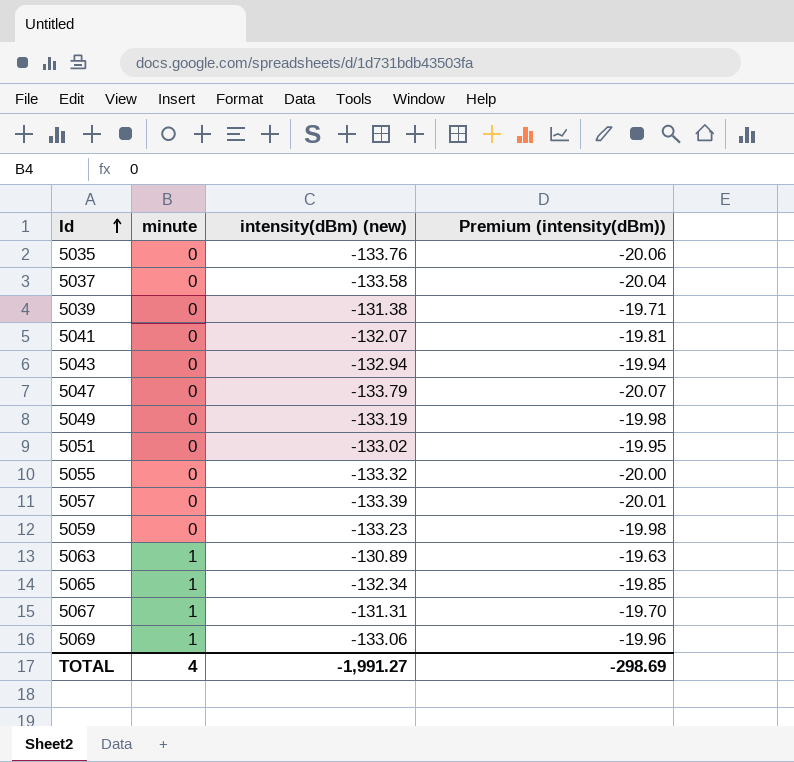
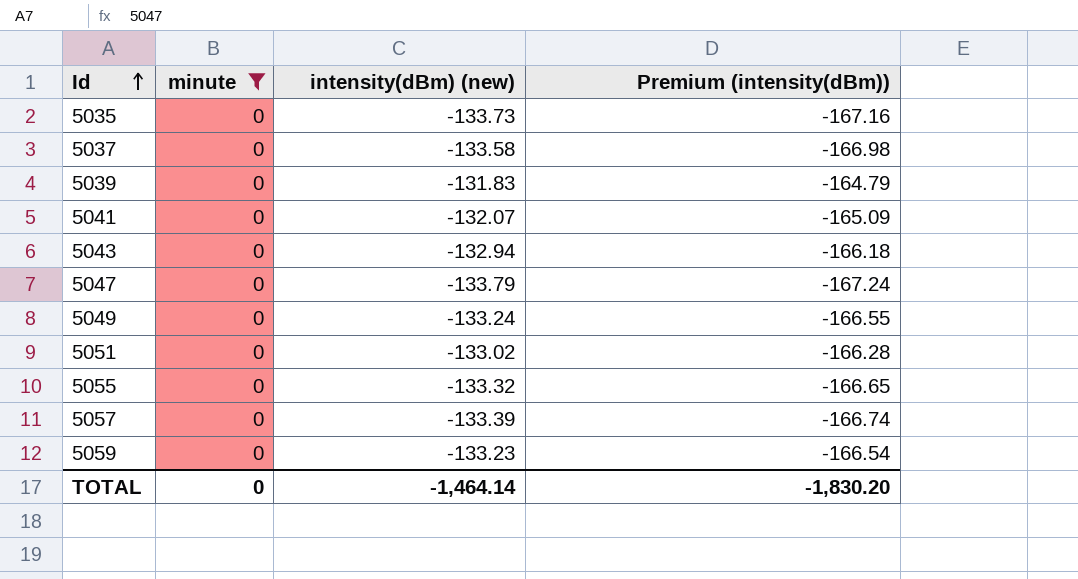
filter: none -> minute = 0
column Premium (intensity(dBm)) | formula: [intensity(dBm) (new)] * 0.15 -> [intensity(dBm) (new)] * 1.25
5035 | intensity(dBm) (new): -133.76 -> -133.73
5039 | intensity(dBm) (new): -131.38 -> -131.83
5049 | intensity(dBm) (new): -133.19 -> -133.24
TOTAL | minute: 4 -> 0
TOTAL | intensity(dBm) (new): -1,991.27 -> -1,464.14
TOTAL | Premium (intensity(dBm)): -298.69 -> -1,830.20

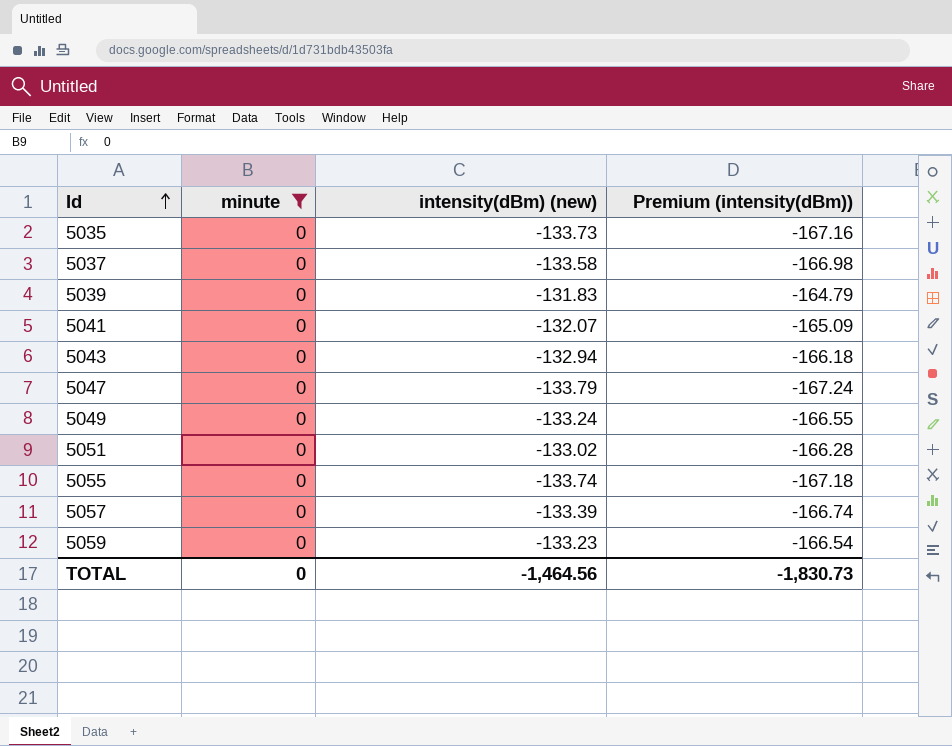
5055 | intensity(dBm) (new): -133.32 -> -133.74
5055 | Premium (intensity(dBm)): -166.65 -> -167.18
TOTAL | intensity(dBm) (new): -1,464.14 -> -1,464.56
TOTAL | Premium (intensity(dBm)): -1,830.20 -> -1,830.73

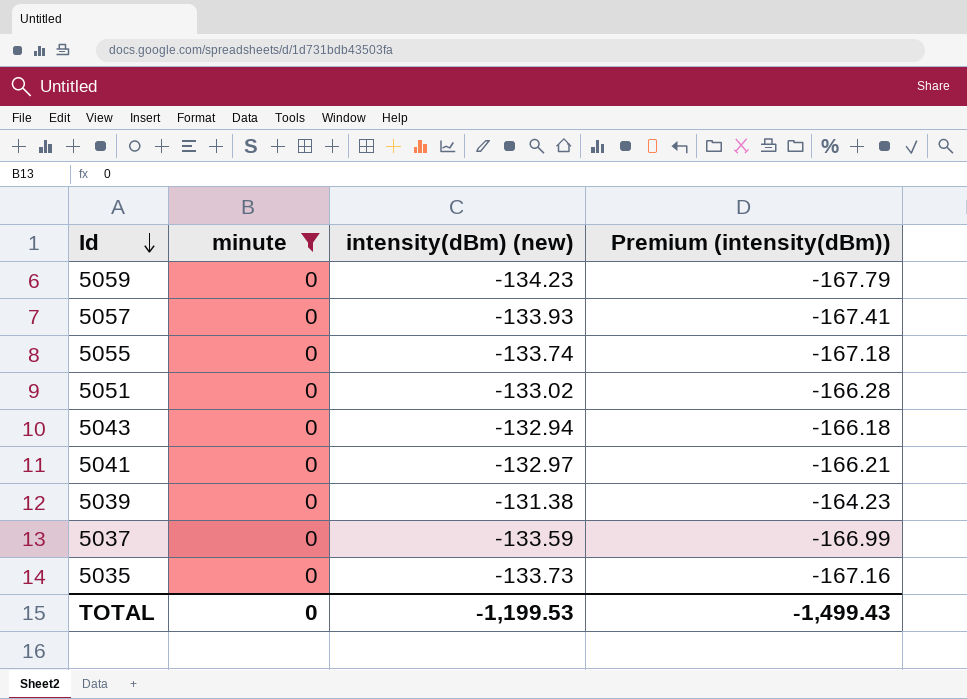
row order: Id ascending -> Id descending
row 5047: 0 | -133.79 | -167.24 -> none
row 5049: 0 | -133.24 | -166.55 -> none
5059 | intensity(dBm) (new): -133.23 -> -134.23
5059 | Premium (intensity(dBm)): -166.54 -> -167.79
5057 | intensity(dBm) (new): -133.39 -> -133.93
5057 | Premium (intensity(dBm)): -166.74 -> -167.41
5041 | intensity(dBm) (new): -132.07 -> -132.97
5041 | Premium (intensity(dBm)): -165.09 -> -166.21
5039 | intensity(dBm) (new): -131.83 -> -131.38
5039 | Premium (intensity(dBm)): -164.79 -> -164.23
5037 | intensity(dBm) (new): -133.58 -> -133.59
5037 | Premium (intensity(dBm)): -166.98 -> -166.99
TOTAL | intensity(dBm) (new): -1,464.56 -> -1,199.53
TOTAL | Premium (intensity(dBm)): -1,830.73 -> -1,499.43

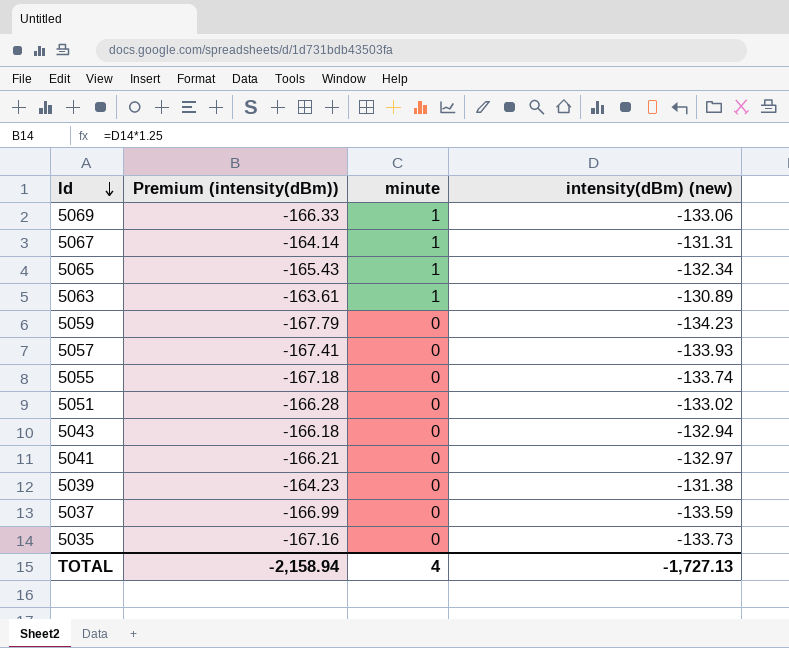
filter: minute = 0 -> none
column Premium (intensity(dBm)) | position: 4 -> 2
TOTAL | Premium (intensity(dBm)): -1,499.43 -> -2,158.94
TOTAL | minute: 0 -> 4
TOTAL | intensity(dBm) (new): -1,199.53 -> -1,727.13

